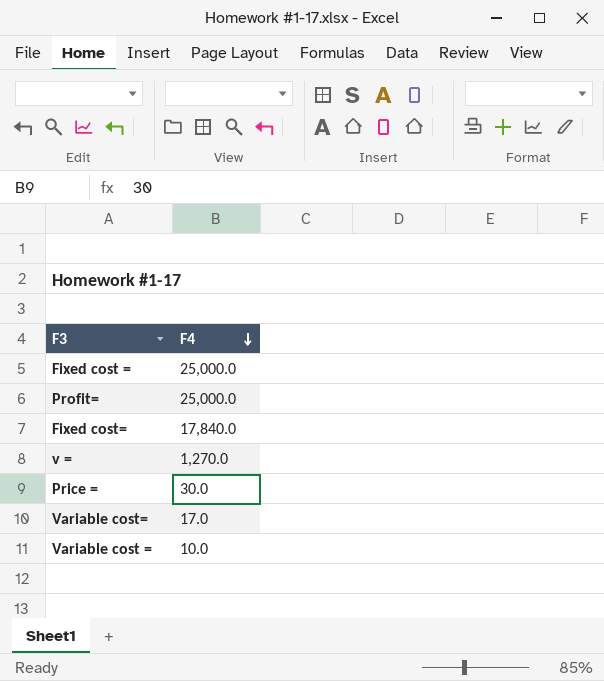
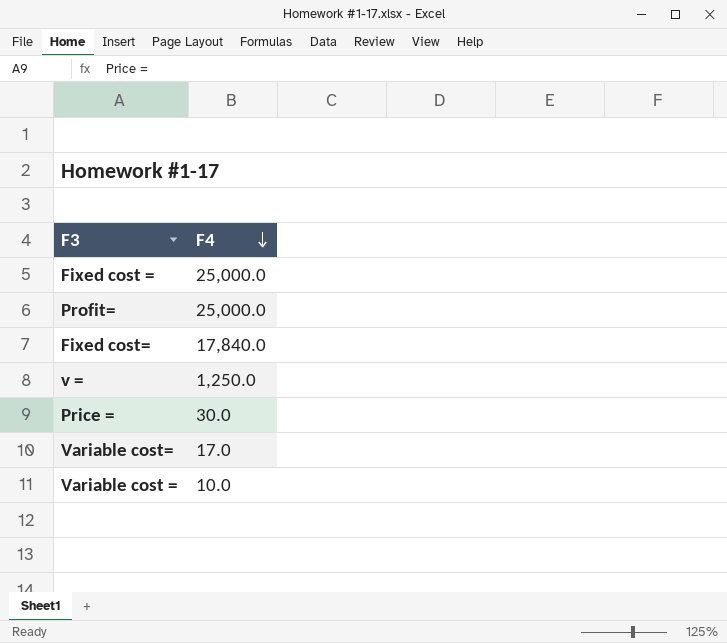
v = | F4: 1,270.0 -> 1,250.0

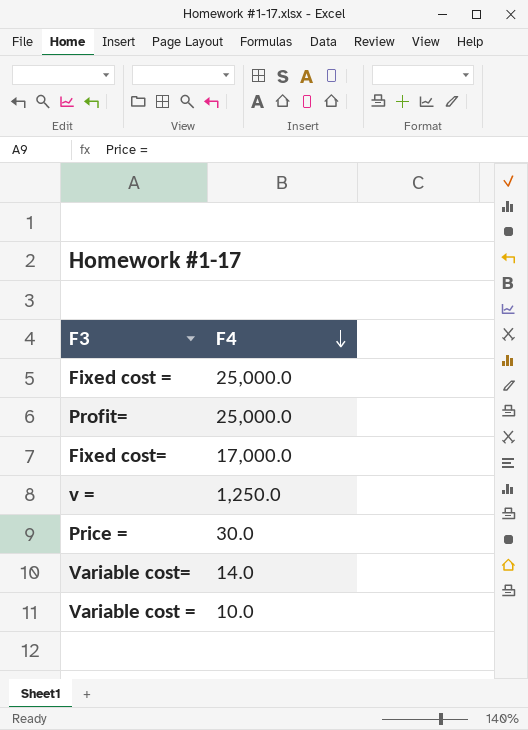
Fixed cost= | F4: 17,840.0 -> 17,000.0
Variable cost= | F4: 17.0 -> 14.0

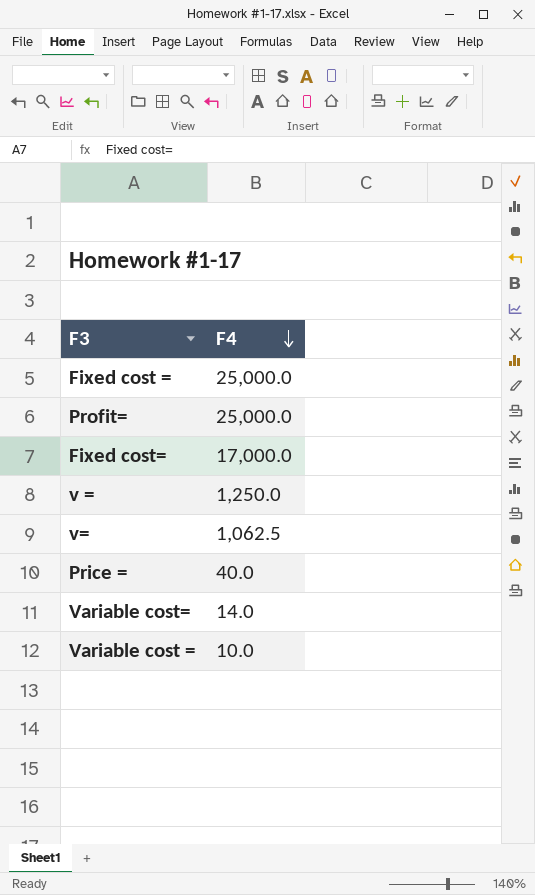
row v=: none -> 1,062.5
Price = | F4: 30.0 -> 40.0

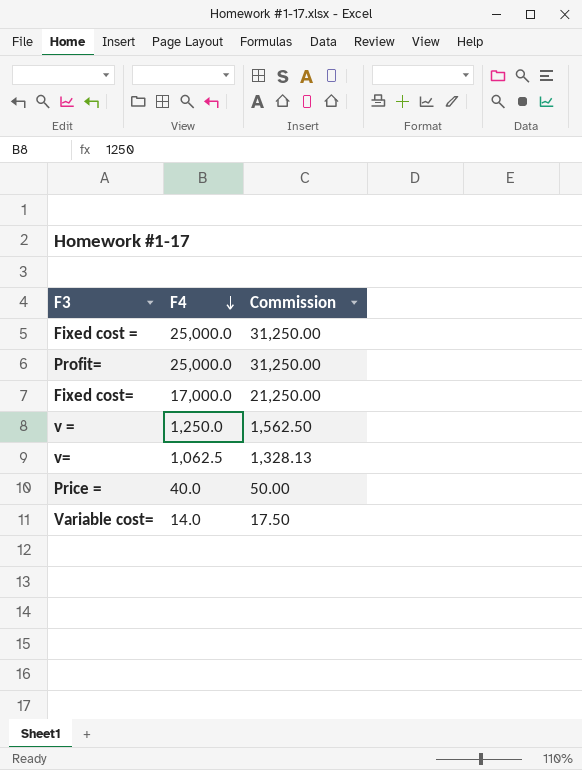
column Commission | formula: none -> [F4] * 1.25
row Variable cost =: 10.0 -> none

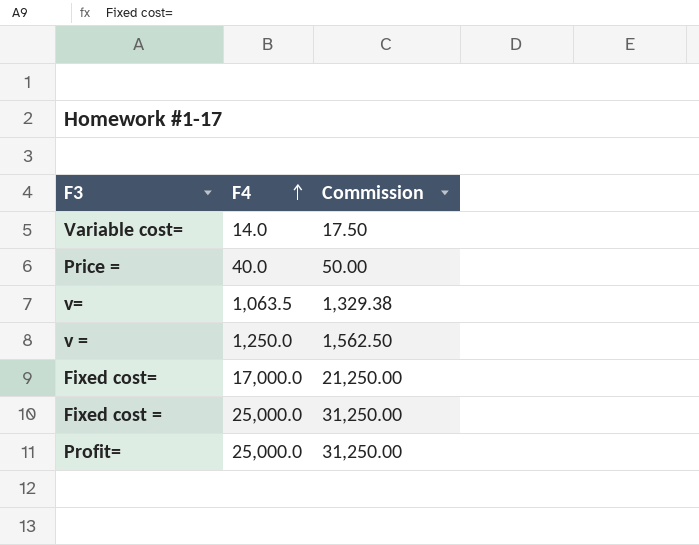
row order: F4 descending -> F4 ascending
v= | F4: 1,062.5 -> 1,063.5
v= | Commission: 1,328.13 -> 1,329.38

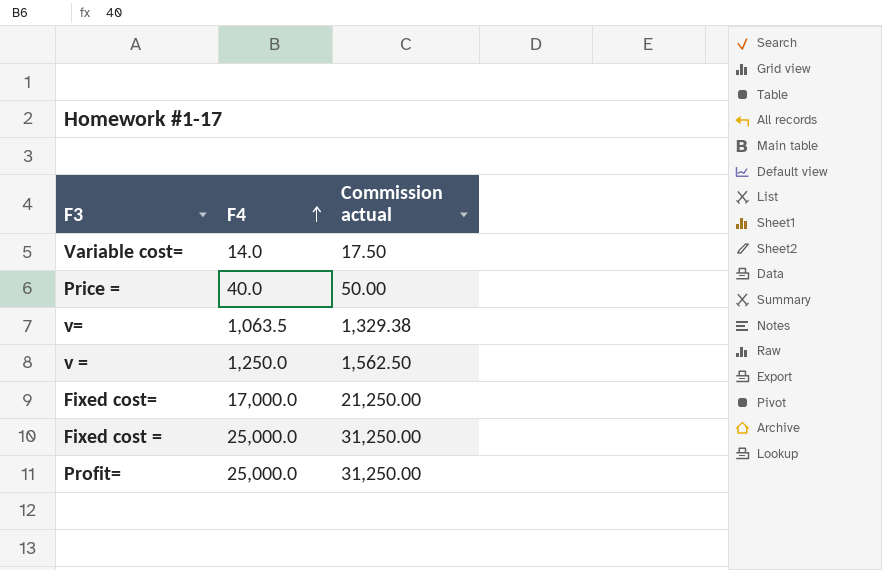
column name: Commission -> Commission actual

